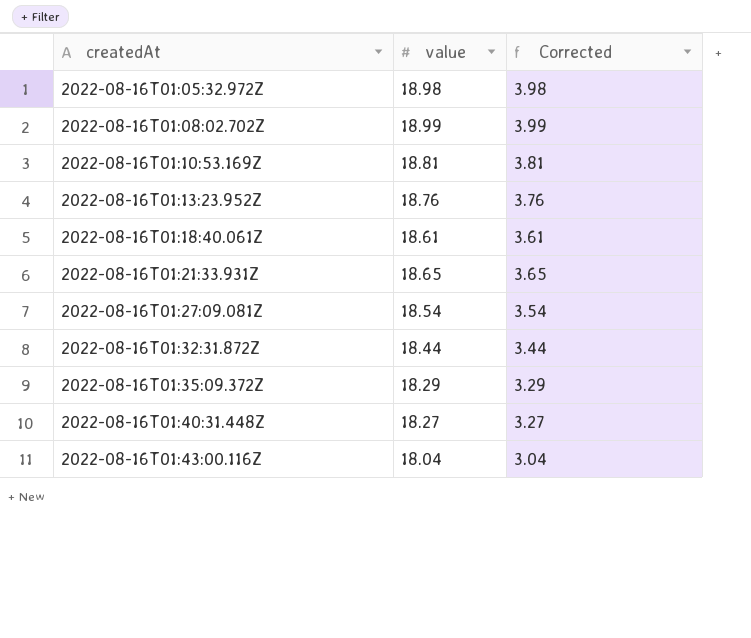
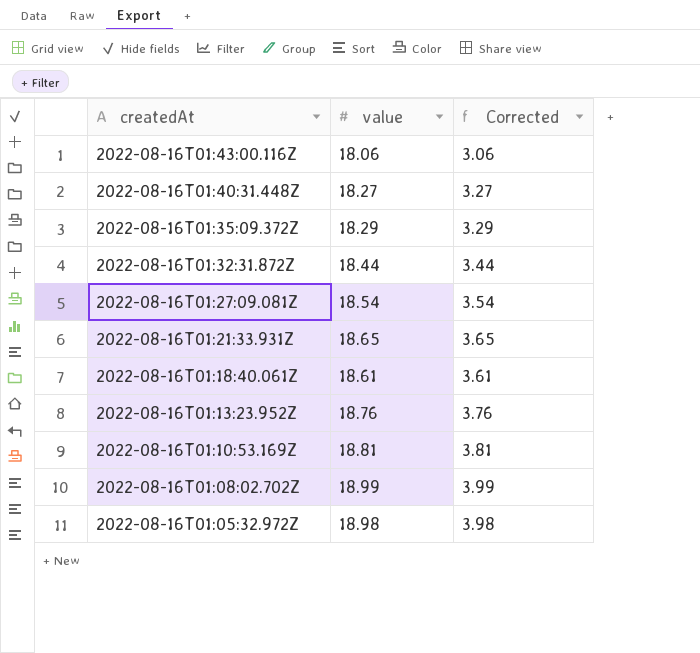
row order: createdAt ascending -> createdAt descending
2022-08-16T01:43:00.116Z | value: 18.04 -> 18.06
2022-08-16T01:43:00.116Z | Corrected: 3.04 -> 3.06

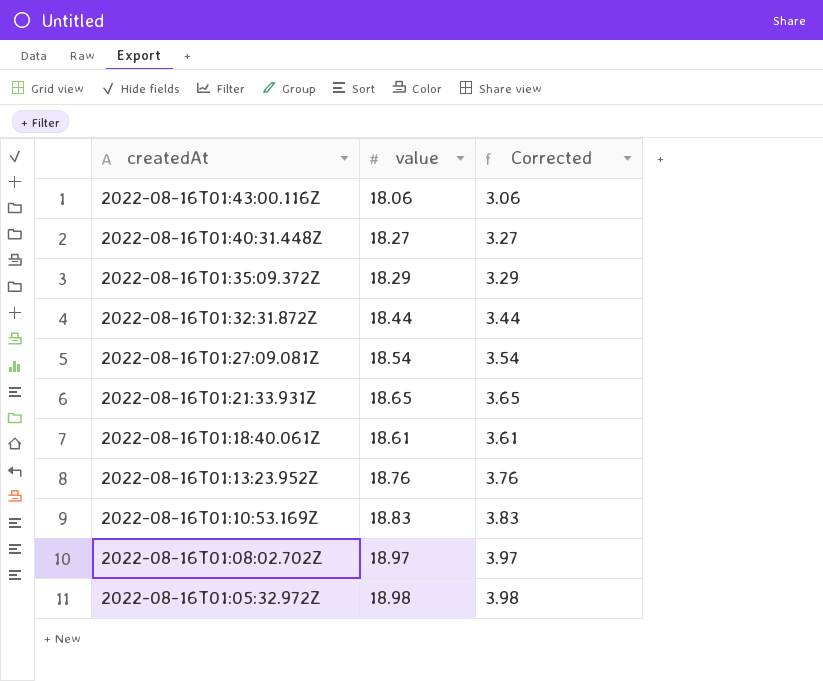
2022-08-16T01:10:53.169Z | value: 18.81 -> 18.83
2022-08-16T01:10:53.169Z | Corrected: 3.81 -> 3.83
2022-08-16T01:08:02.702Z | value: 18.99 -> 18.97
2022-08-16T01:08:02.702Z | Corrected: 3.99 -> 3.97

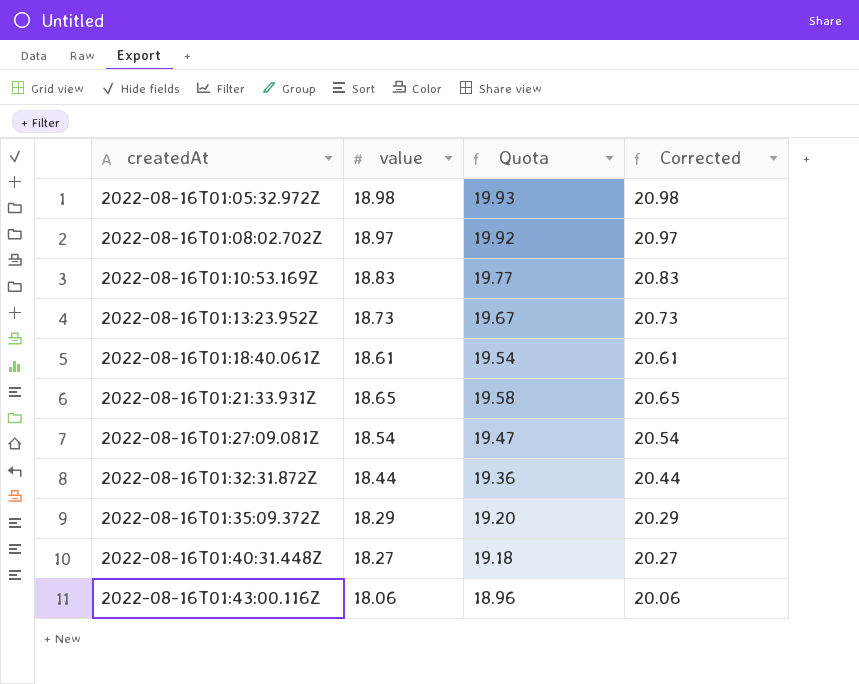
row order: createdAt descending -> createdAt ascending
column Quota | formula: none -> [value] * 1.05
column Corrected | formula: [value] - 15 -> [value] + 2
2022-08-16T01:13:23.952Z | value: 18.76 -> 18.73

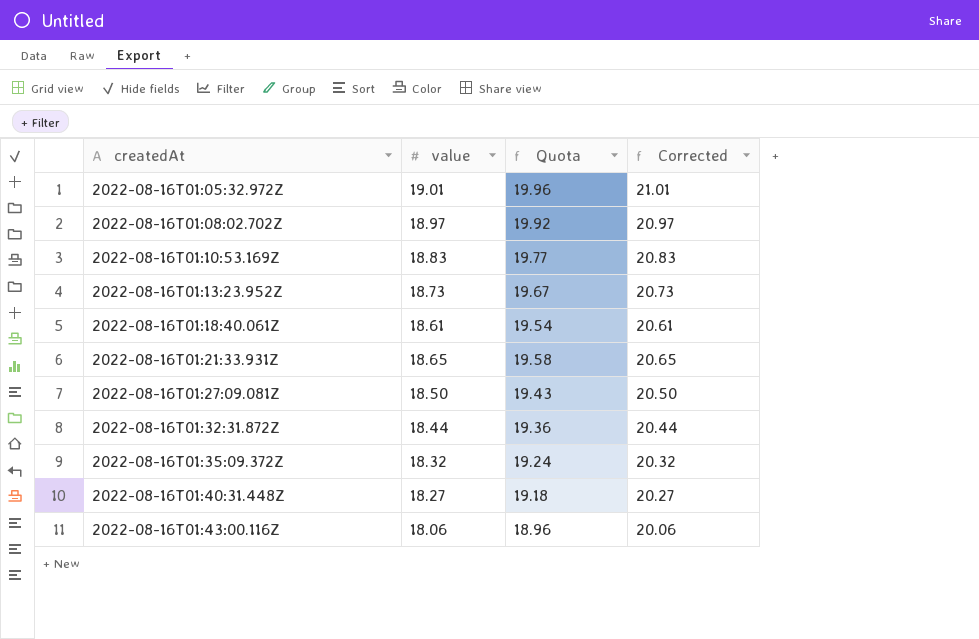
2022-08-16T01:05:32.972Z | value: 18.98 -> 19.01
2022-08-16T01:05:32.972Z | Quota: 19.93 -> 19.96
2022-08-16T01:05:32.972Z | Corrected: 20.98 -> 21.01
2022-08-16T01:27:09.081Z | value: 18.54 -> 18.50
2022-08-16T01:27:09.081Z | Quota: 19.47 -> 19.43
2022-08-16T01:27:09.081Z | Corrected: 20.54 -> 20.50
2022-08-16T01:35:09.372Z | value: 18.29 -> 18.32
2022-08-16T01:35:09.372Z | Quota: 19.20 -> 19.24
2022-08-16T01:35:09.372Z | Corrected: 20.29 -> 20.32

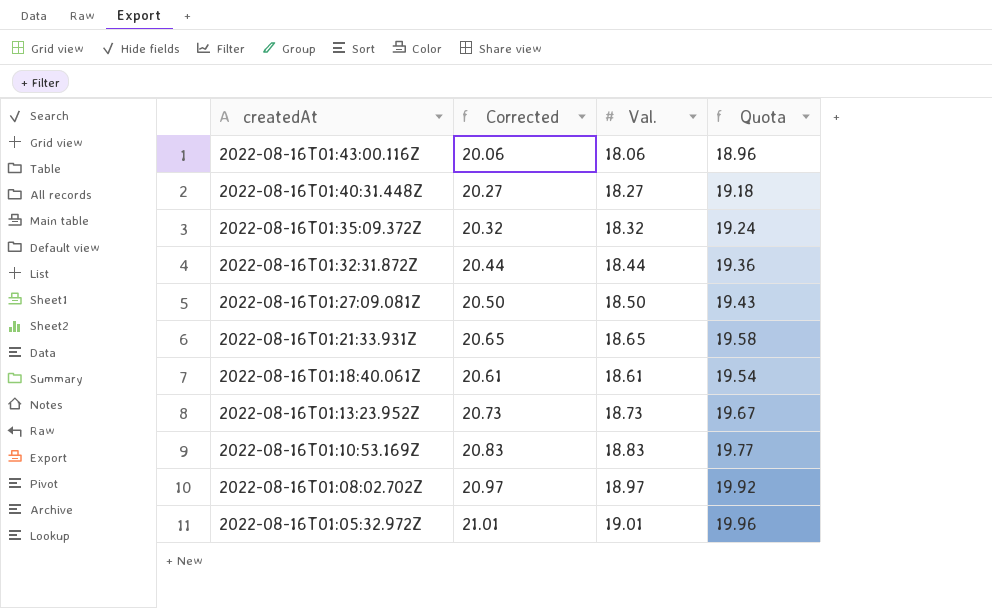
row order: createdAt ascending -> createdAt descending
column Corrected | position: 4 -> 2
column name: value -> Val.

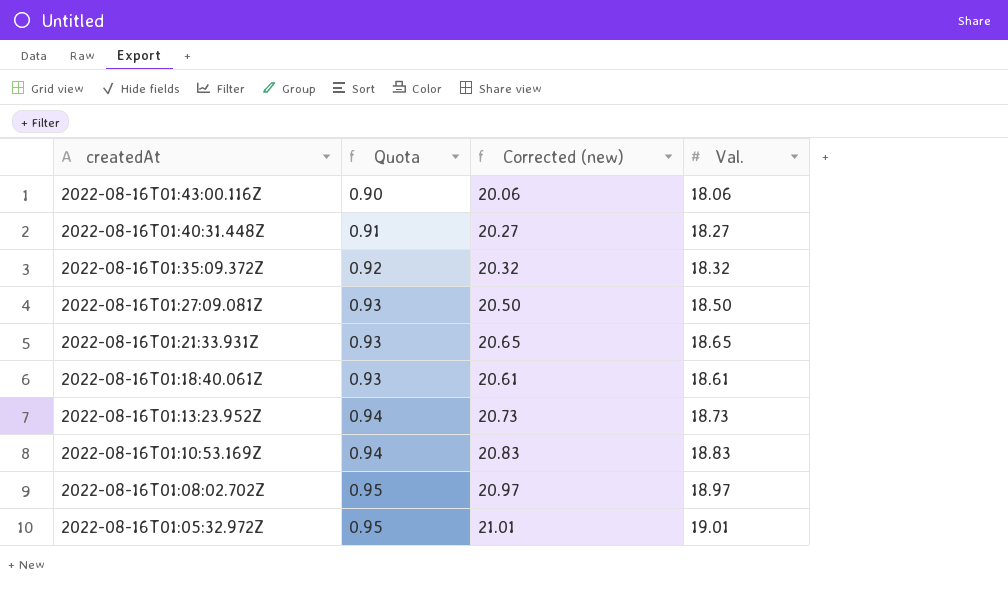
column Quota | formula: [Val.] * 1.05 -> [Val.] * 0.05
column Quota | position: 4 -> 2
column name: Corrected -> Corrected (new)
row 2022-08-16T01:32:31.872Z: 20.44 | 18.44 | 19.36 -> none

